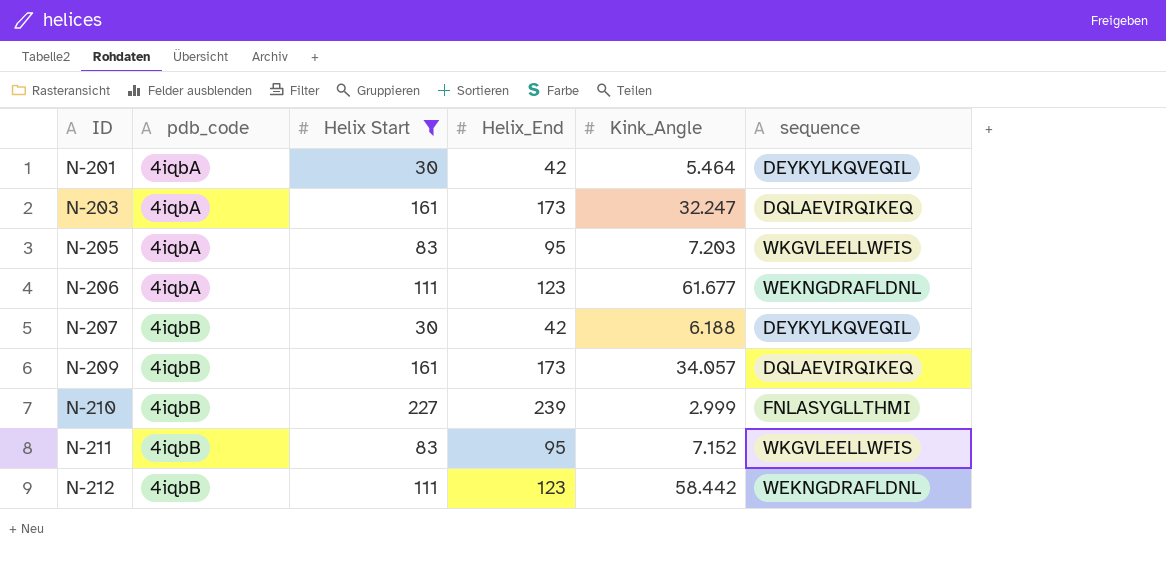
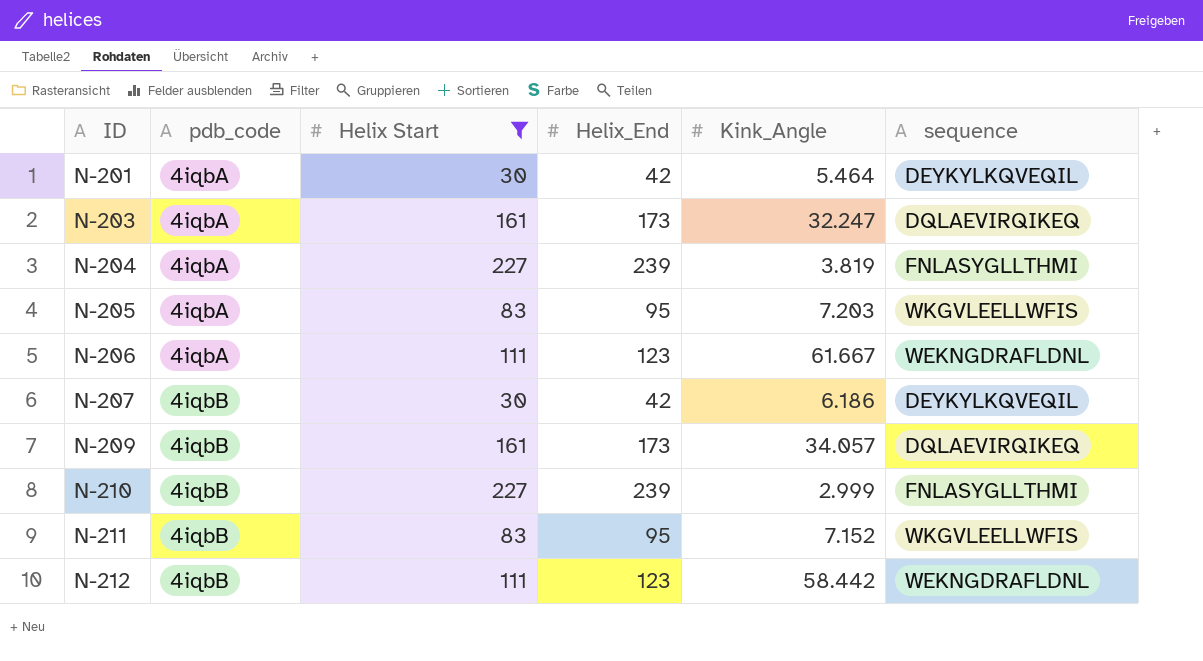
row N-204: none -> 4iqbA | 227 | 239 | 3.819 | FNLASYGLLTHMI
N-206 | Kink_Angle: 61.677 -> 61.667
N-207 | Kink_Angle: 6.188 -> 6.186

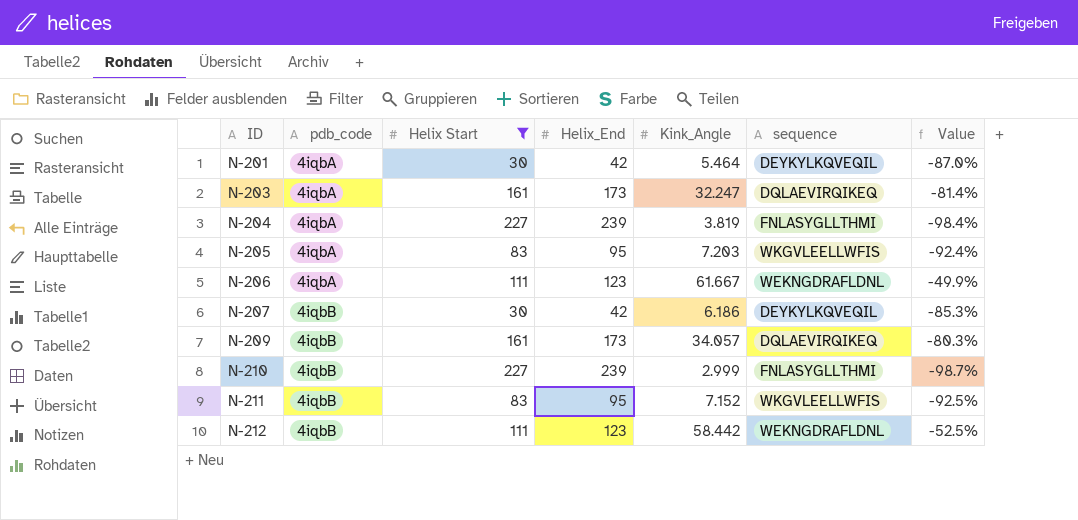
column Value | formula: none -> ([Kink_Angle] - [Helix_End]) / [Helix_End]

